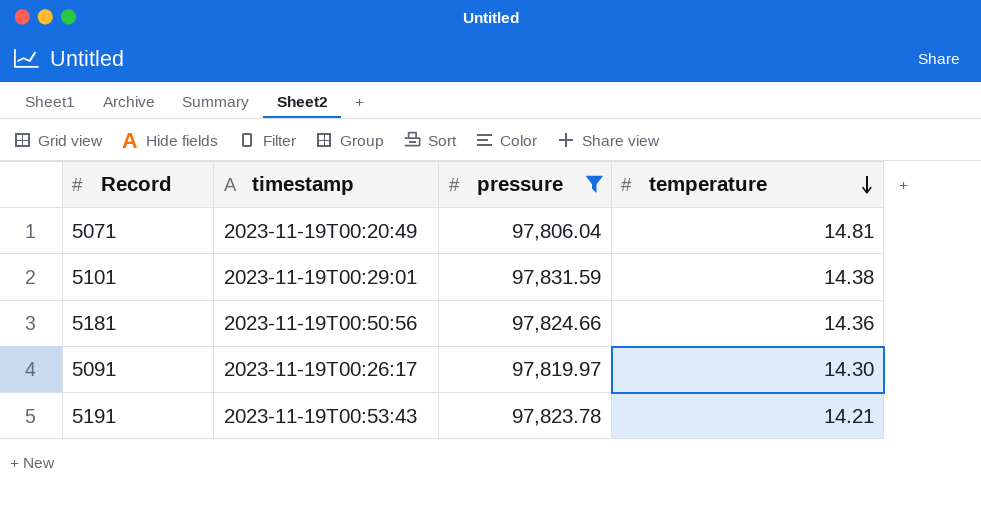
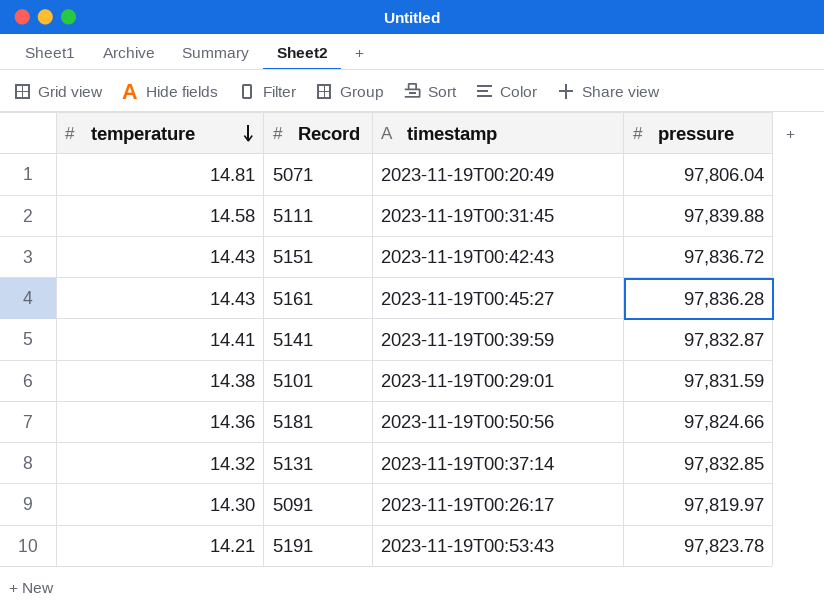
filter: pressure <= 97,831.59 -> none
column temperature | position: 4 -> 1

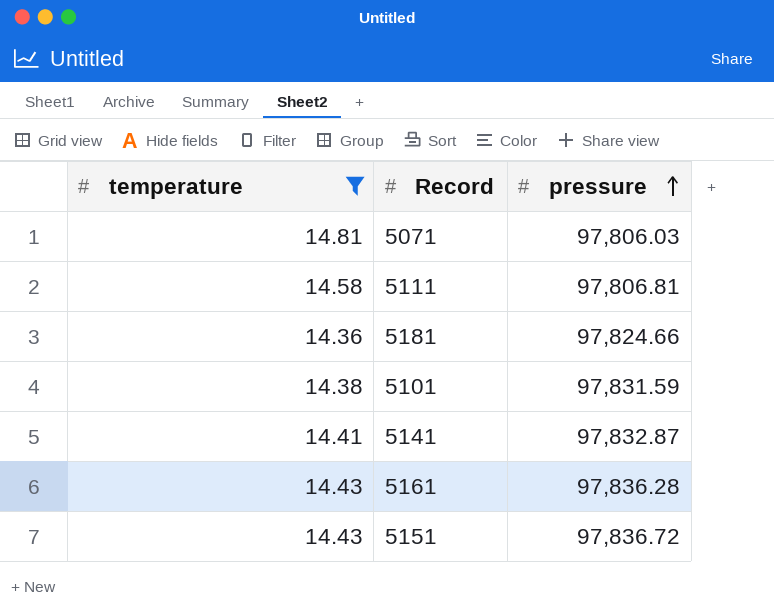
filter: none -> temperature >= 14.36
row order: temperature descending -> pressure ascending
column timestamp | position: 3 -> none
5071 | pressure: 97,806.04 -> 97,806.03
5111 | pressure: 97,839.88 -> 97,806.81

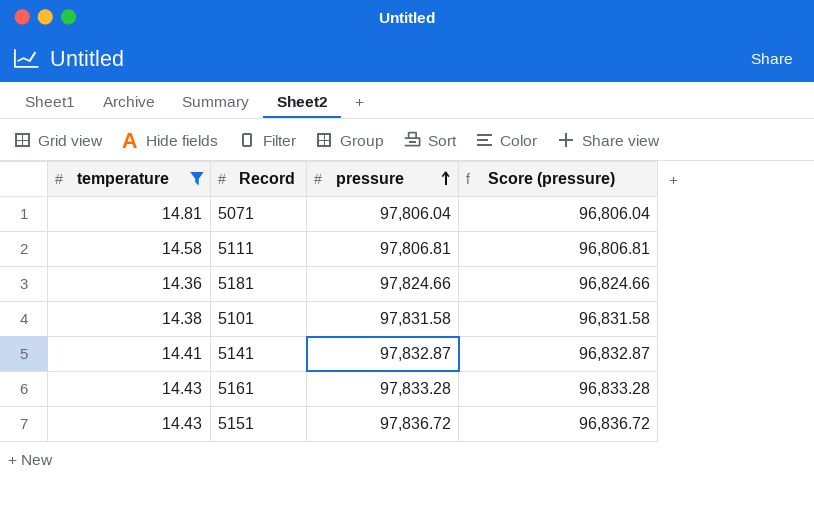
column Score (pressure) | formula: none -> [pressure] - 1000
5071 | pressure: 97,806.03 -> 97,806.04
5101 | pressure: 97,831.59 -> 97,831.58
5161 | pressure: 97,836.28 -> 97,833.28

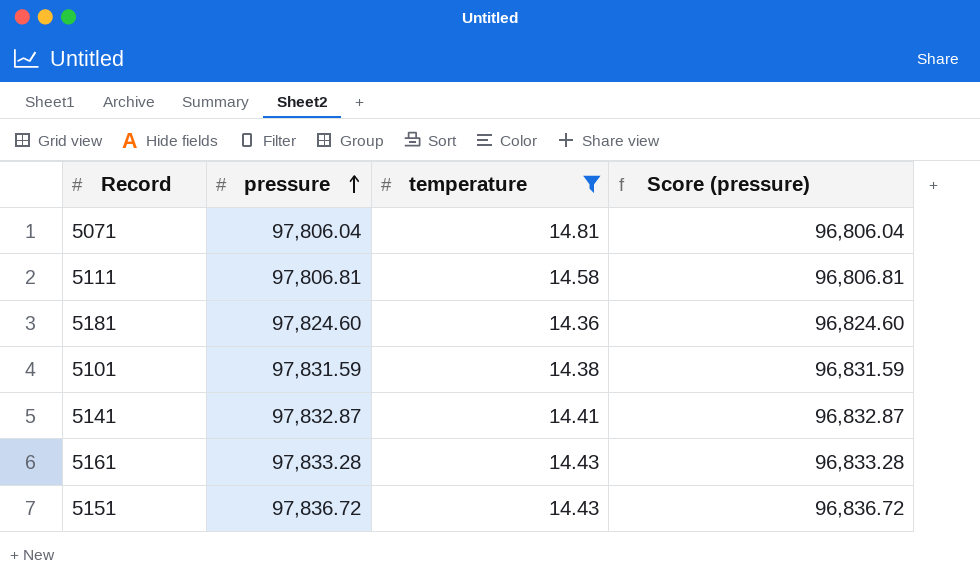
column temperature | position: 1 -> 3
5181 | pressure: 97,824.66 -> 97,824.60
5181 | Score (pressure): 96,824.66 -> 96,824.60
5101 | pressure: 97,831.58 -> 97,831.59
5101 | Score (pressure): 96,831.58 -> 96,831.59

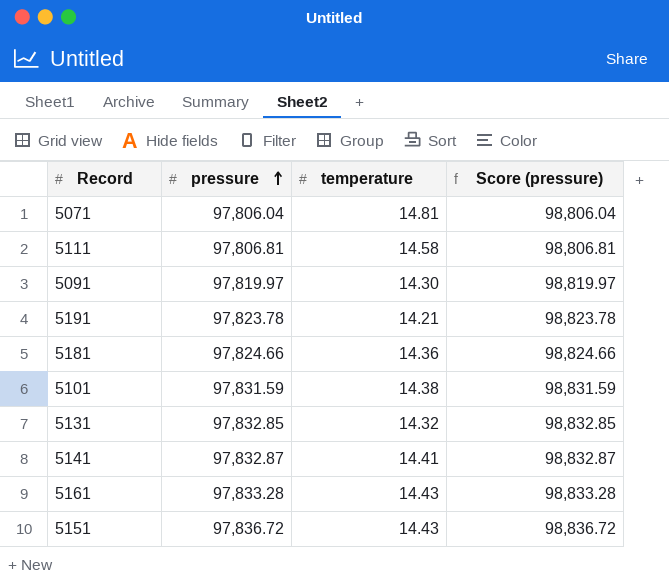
filter: temperature >= 14.36 -> none
column Score (pressure) | formula: [pressure] - 1000 -> [pressure] + 1000
5181 | pressure: 97,824.60 -> 97,824.66

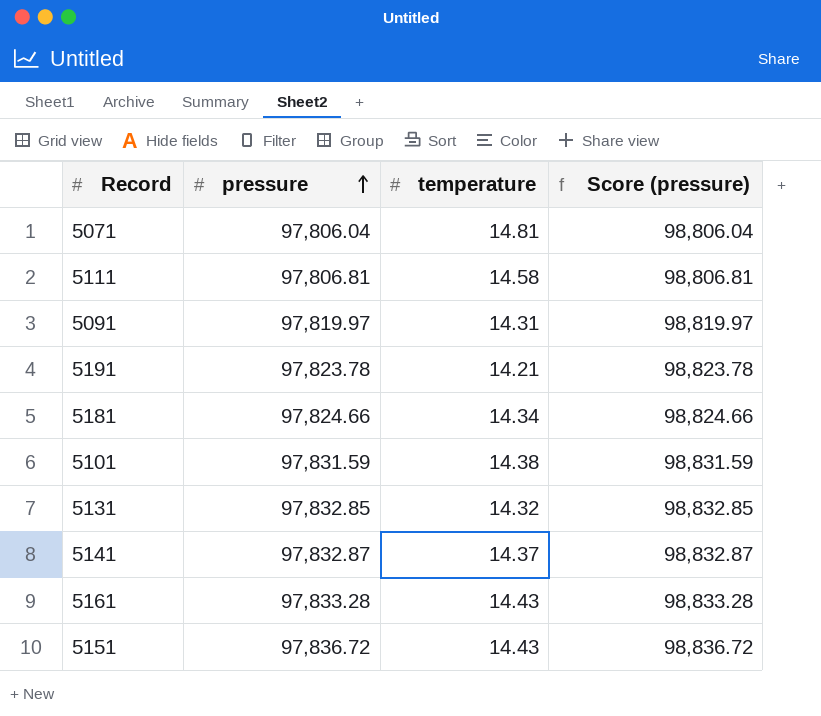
5091 | temperature: 14.30 -> 14.31
5181 | temperature: 14.36 -> 14.34
5141 | temperature: 14.41 -> 14.37

